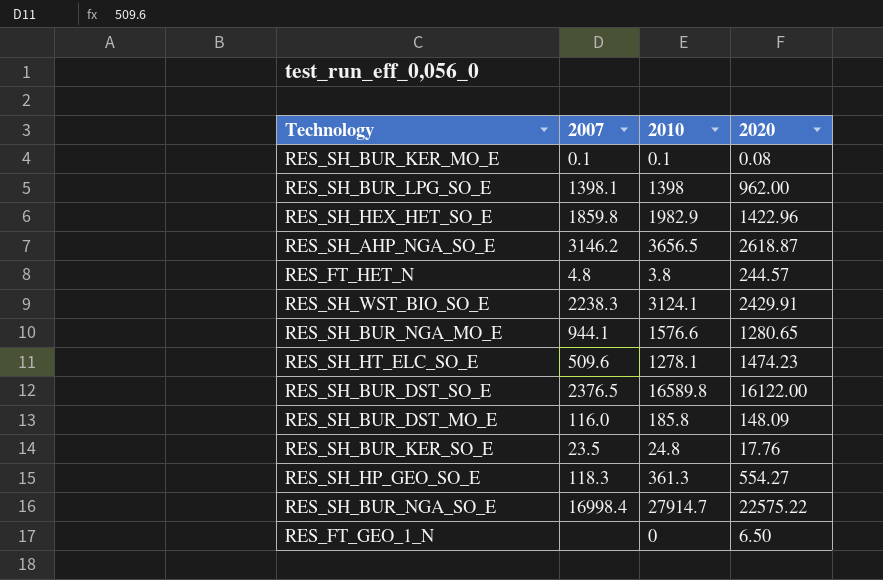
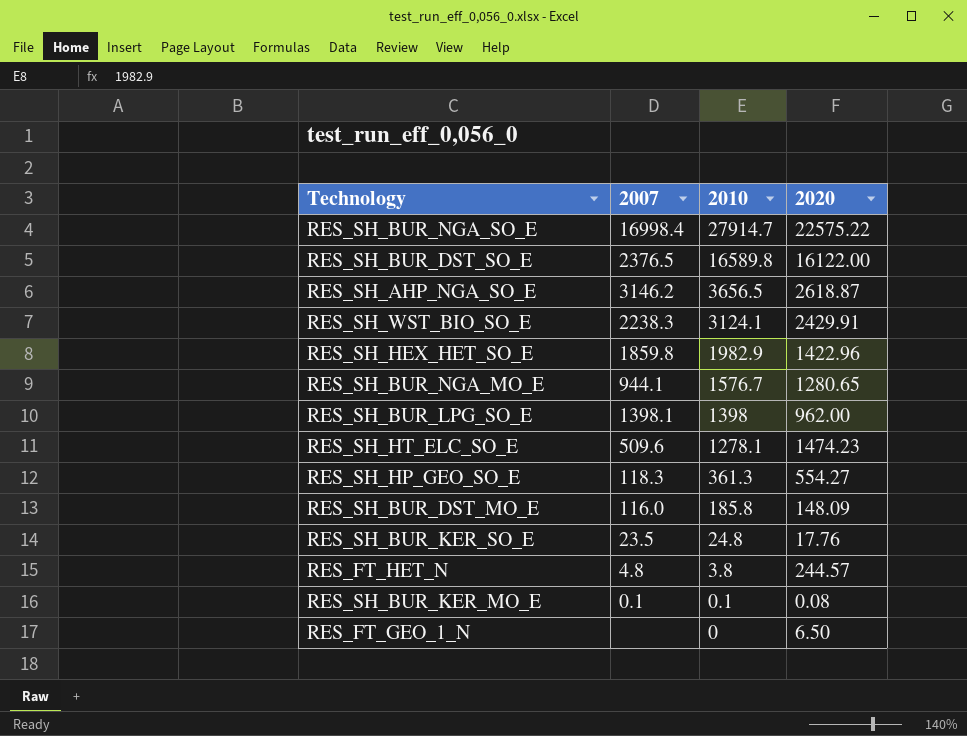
row order: none -> 2010 descending
RES_SH_BUR_NGA_MO_E | 2010: 1576.6 -> 1576.7

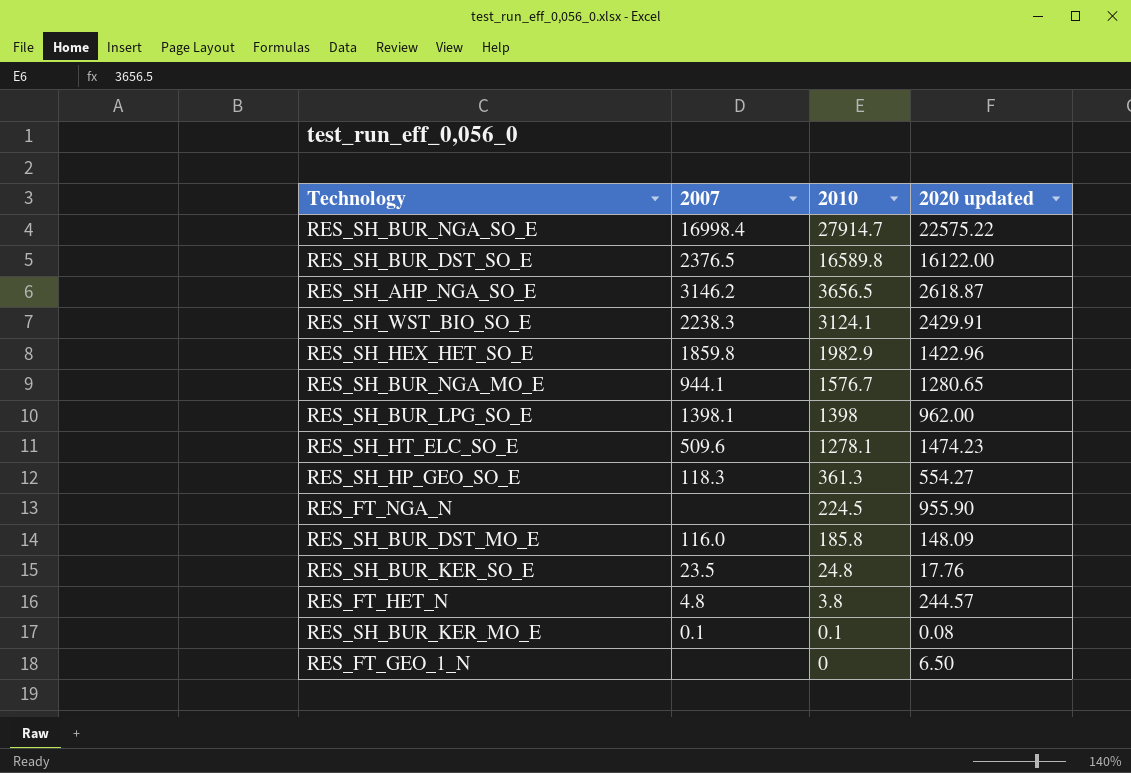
column name: 2020 -> 2020 updated
row RES_FT_NGA_N: none -> none | 224.5 | 955.90

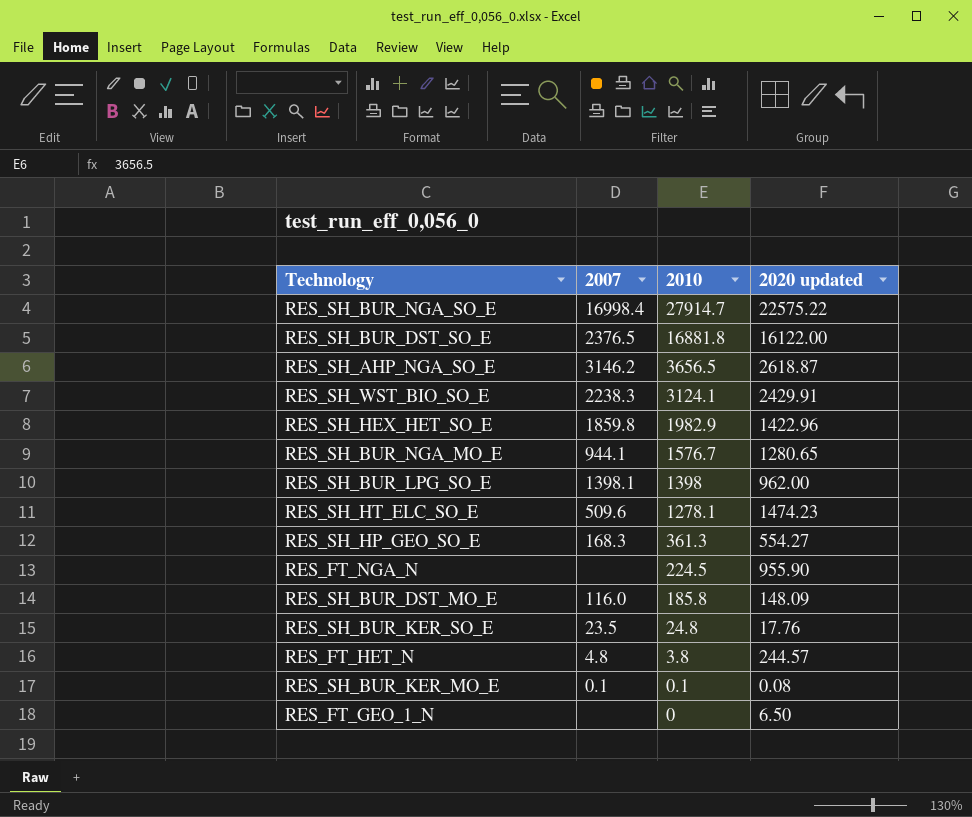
RES_SH_BUR_DST_SO_E | 2010: 16589.8 -> 16881.8
RES_SH_HP_GEO_SO_E | 2007: 118.3 -> 168.3

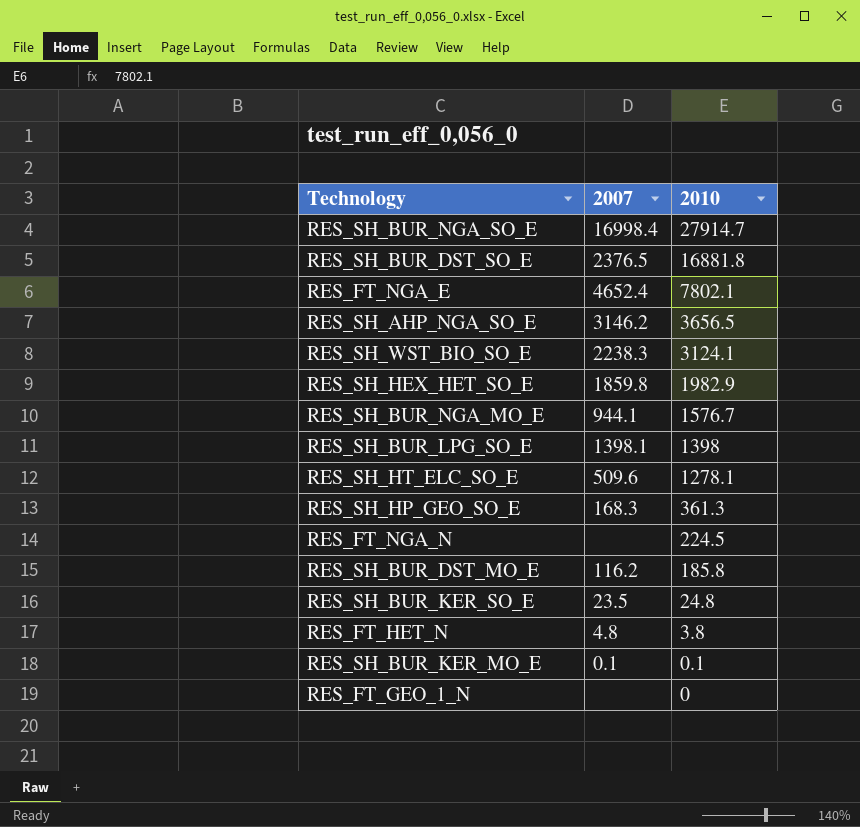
column 2020 updated | position: 4 -> none
row RES_FT_NGA_E: none -> 4652.4 | 7802.1
RES_SH_BUR_DST_MO_E | 2007: 116.0 -> 116.2

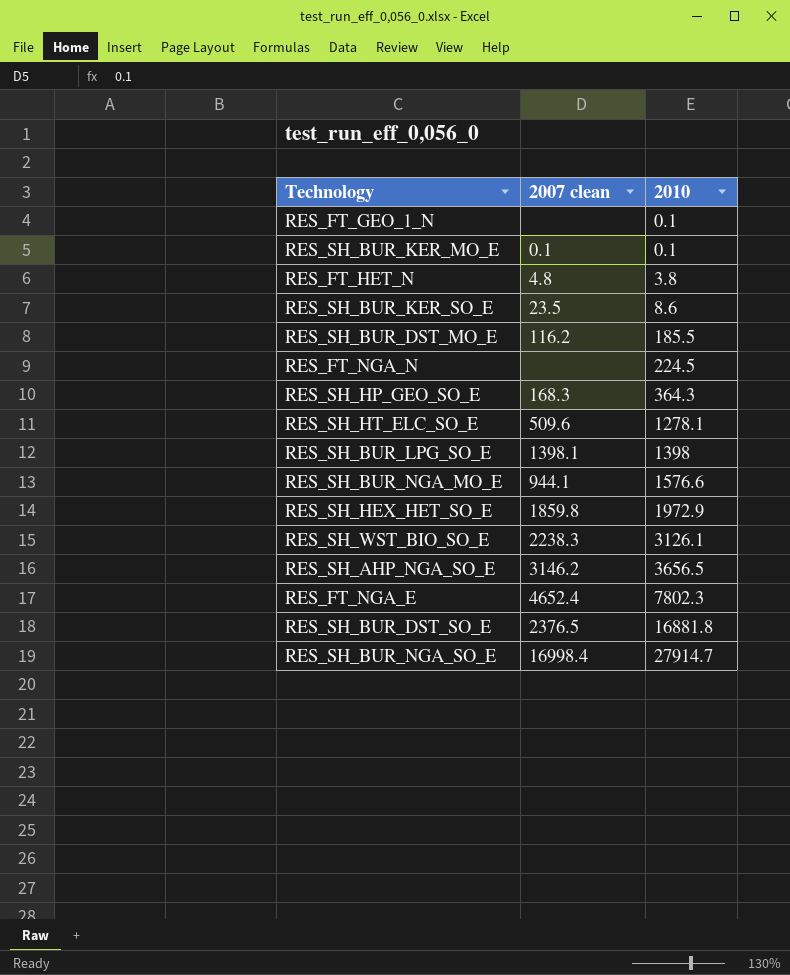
row order: 2010 descending -> 2010 ascending
column name: 2007 -> 2007 clean
RES_FT_GEO_1_N | 2010: 0 -> 0.1
RES_SH_BUR_KER_SO_E | 2010: 24.8 -> 8.6
RES_SH_BUR_DST_MO_E | 2010: 185.8 -> 185.5
RES_SH_HP_GEO_SO_E | 2010: 361.3 -> 364.3
RES_SH_BUR_NGA_MO_E | 2010: 1576.7 -> 1576.6
RES_SH_HEX_HET_SO_E | 2010: 1982.9 -> 1972.9
RES_SH_WST_BIO_SO_E | 2010: 3124.1 -> 3126.1
RES_FT_NGA_E | 2010: 7802.1 -> 7802.3

